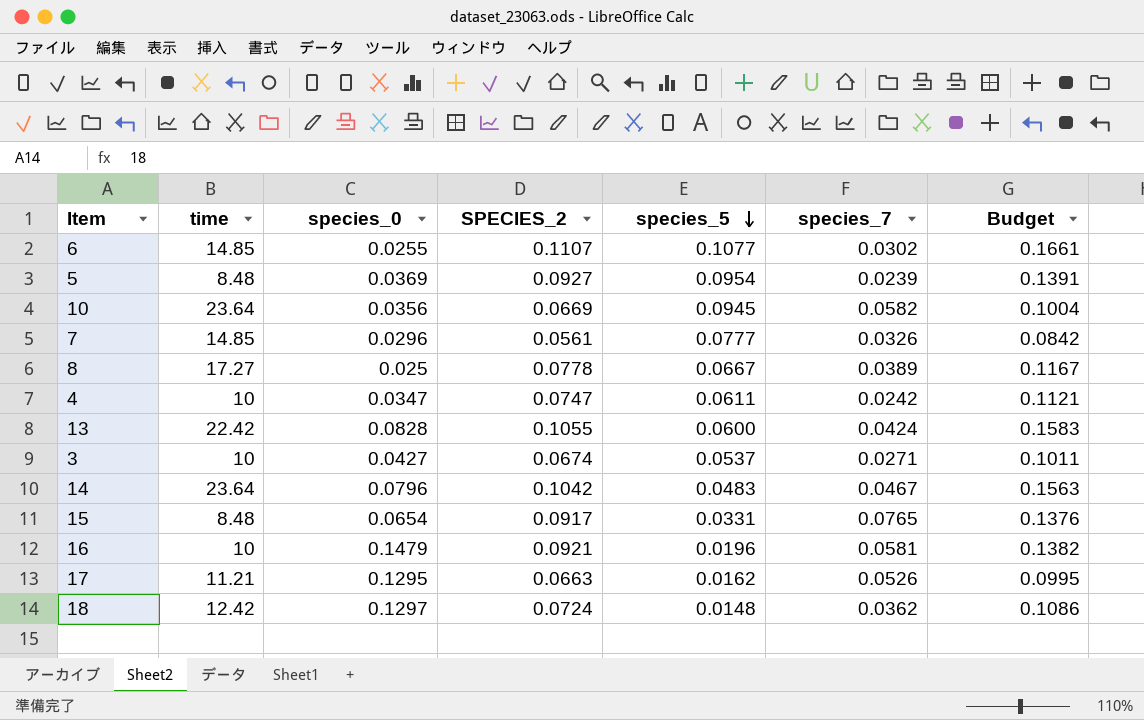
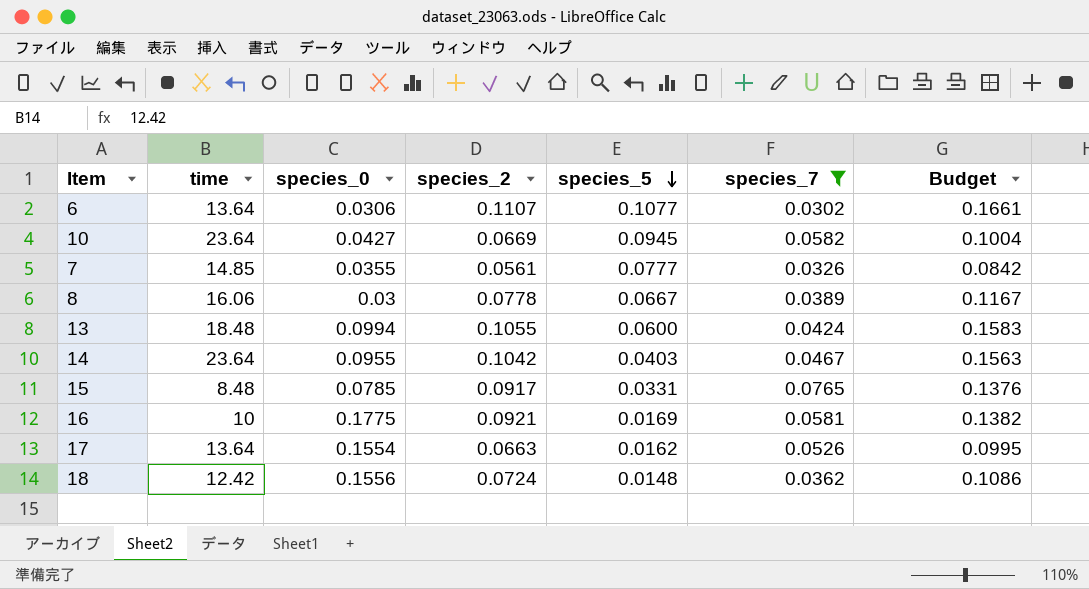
filter: none -> species_7 >= 0.0302
column name: SPECIES_2 -> species_2
6 | time: 14.85 -> 13.64
6 | species_0: 0.0255 -> 0.0306
10 | species_0: 0.0356 -> 0.0427
7 | species_0: 0.0296 -> 0.0355
8 | time: 17.27 -> 16.06
8 | species_0: 0.025 -> 0.03
13 | time: 22.42 -> 18.48
13 | species_0: 0.0828 -> 0.0994
14 | species_0: 0.0796 -> 0.0955
14 | species_5: 0.0483 -> 0.0403
15 | species_0: 0.0654 -> 0.0785
16 | species_0: 0.1479 -> 0.1775
16 | species_5: 0.0196 -> 0.0169
17 | time: 11.21 -> 13.64
17 | species_0: 0.1295 -> 0.1554
18 | species_0: 0.1297 -> 0.1556

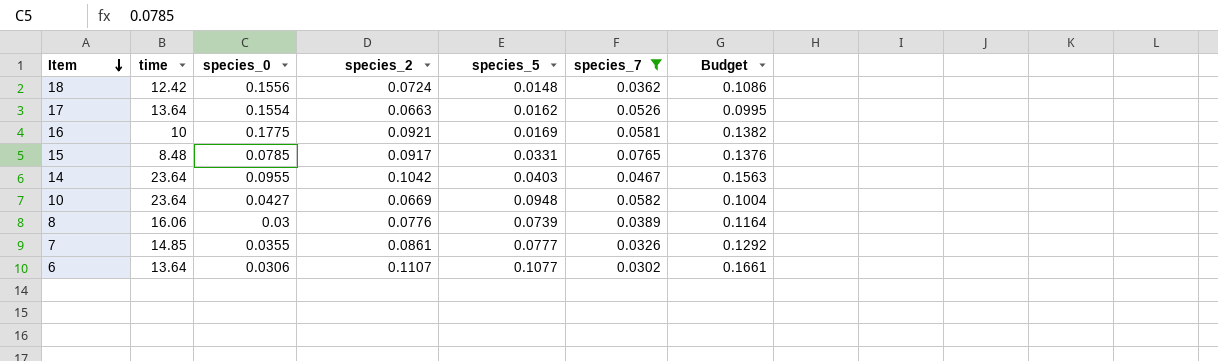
row order: species_5 descending -> Item descending
row 13: 18.48 | 0.0994 | 0.1055 | 0.0600 | 0.0424 | 0.1583 -> none
10 | species_5: 0.0945 -> 0.0948
8 | species_2: 0.0778 -> 0.0776
8 | species_5: 0.0667 -> 0.0739
8 | Budget: 0.1167 -> 0.1164
7 | species_2: 0.0561 -> 0.0861
7 | Budget: 0.0842 -> 0.1292

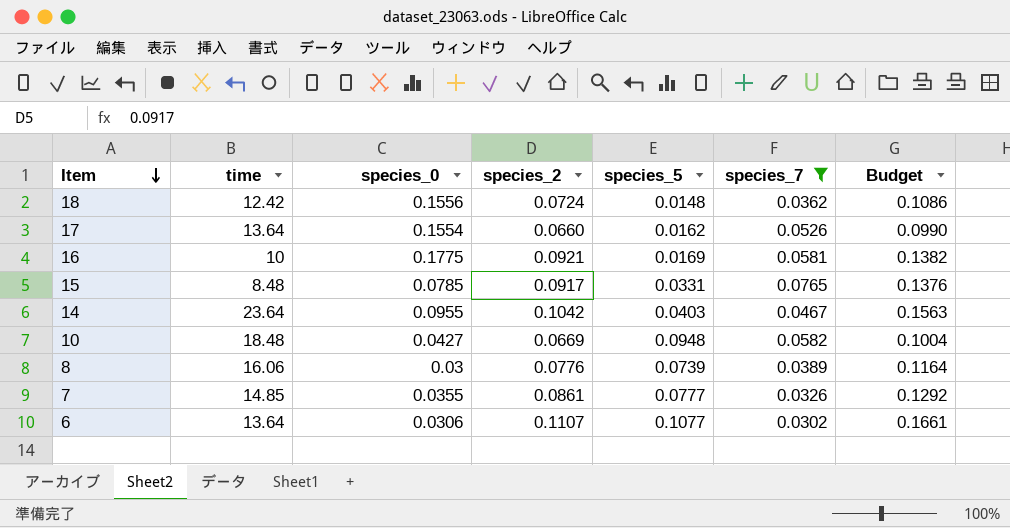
17 | species_2: 0.0663 -> 0.0660
17 | Budget: 0.0995 -> 0.0990
10 | time: 23.64 -> 18.48

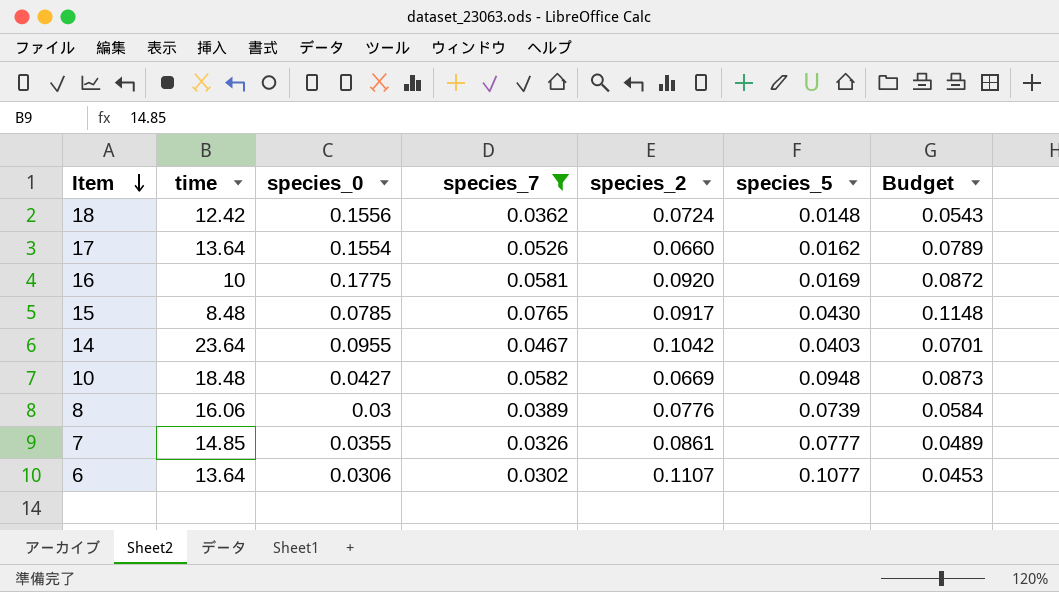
column species_7 | position: 6 -> 4
column Budget | formula: [species_2] * 1.5 -> [species_7] * 1.5
16 | species_2: 0.0921 -> 0.0920
15 | species_5: 0.0331 -> 0.0430

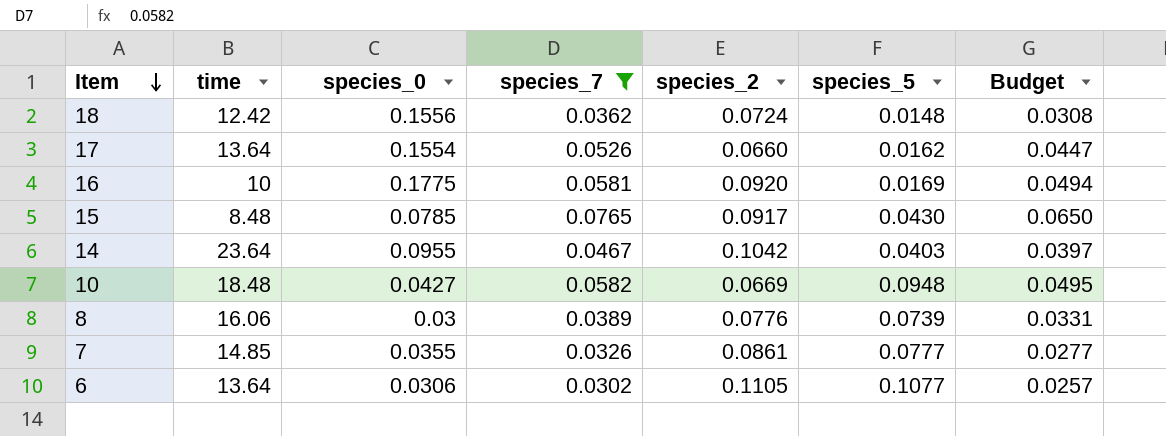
column Budget | formula: [species_7] * 1.5 -> [species_7] * 0.85
6 | species_2: 0.1107 -> 0.1105

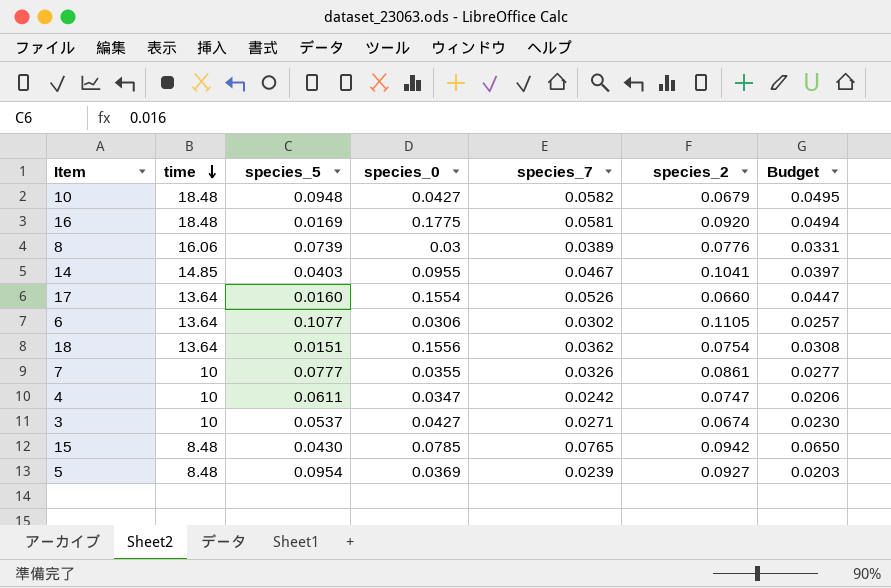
filter: species_7 >= 0.0302 -> none
row order: Item descending -> time descending
column species_5 | position: 6 -> 3
10 | species_2: 0.0669 -> 0.0679
16 | time: 10 -> 18.48
14 | time: 23.64 -> 14.85
14 | species_2: 0.1042 -> 0.1041
17 | species_5: 0.0162 -> 0.0160
18 | time: 12.42 -> 13.64
18 | species_5: 0.0148 -> 0.0151
18 | species_2: 0.0724 -> 0.0754
7 | time: 14.85 -> 10
15 | species_2: 0.0917 -> 0.0942

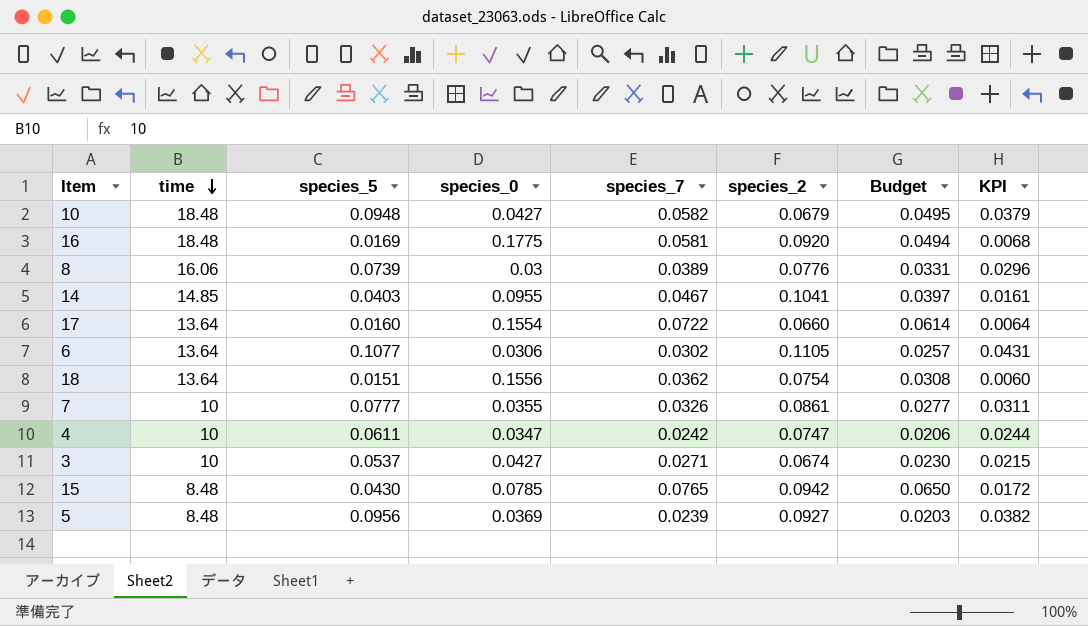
column KPI | formula: none -> [species_5] * 0.4
17 | species_7: 0.0526 -> 0.0722
17 | Budget: 0.0447 -> 0.0614
5 | species_5: 0.0954 -> 0.0956

